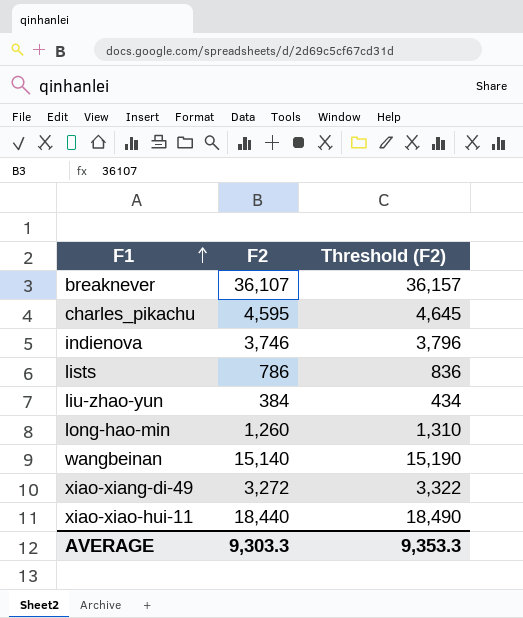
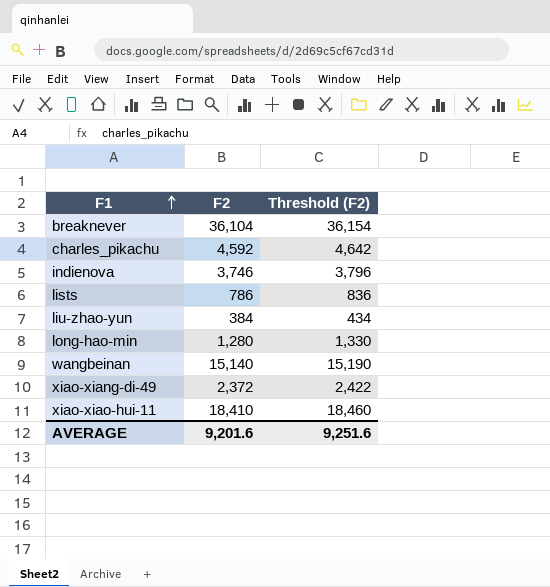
breaknever | F2: 36,107 -> 36,104
breaknever | Threshold (F2): 36,157 -> 36,154
charles_pikachu | F2: 4,595 -> 4,592
charles_pikachu | Threshold (F2): 4,645 -> 4,642
long-hao-min | F2: 1,260 -> 1,280
long-hao-min | Threshold (F2): 1,310 -> 1,330
xiao-xiang-di-49 | F2: 3,272 -> 2,372
xiao-xiang-di-49 | Threshold (F2): 3,322 -> 2,422
xiao-xiao-hui-11 | F2: 18,440 -> 18,410
xiao-xiao-hui-11 | Threshold (F2): 18,490 -> 18,460
AVERAGE | F2: 9,303.3 -> 9,201.6
AVERAGE | Threshold (F2): 9,353.3 -> 9,251.6

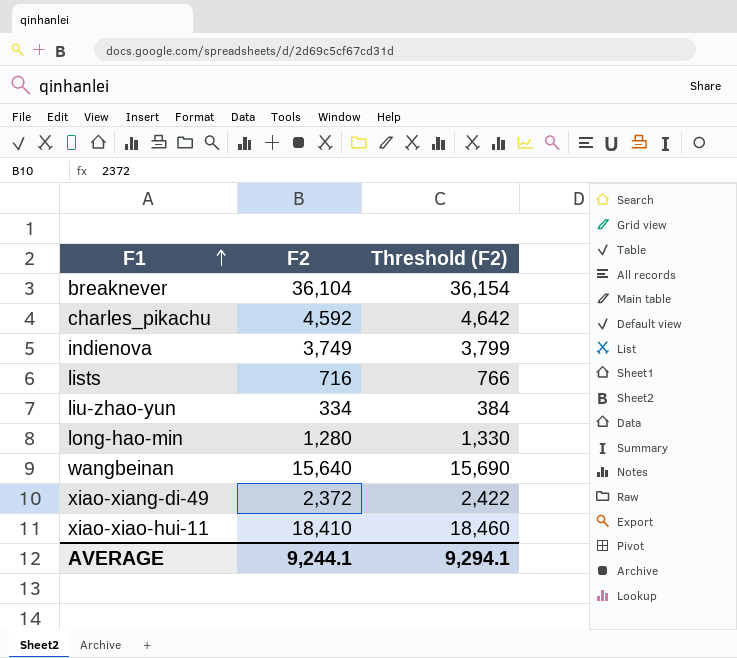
indienova | F2: 3,746 -> 3,749
indienova | Threshold (F2): 3,796 -> 3,799
lists | F2: 786 -> 716
lists | Threshold (F2): 836 -> 766
liu-zhao-yun | F2: 384 -> 334
liu-zhao-yun | Threshold (F2): 434 -> 384
wangbeinan | F2: 15,140 -> 15,640
wangbeinan | Threshold (F2): 15,190 -> 15,690
AVERAGE | F2: 9,201.6 -> 9,244.1
AVERAGE | Threshold (F2): 9,251.6 -> 9,294.1

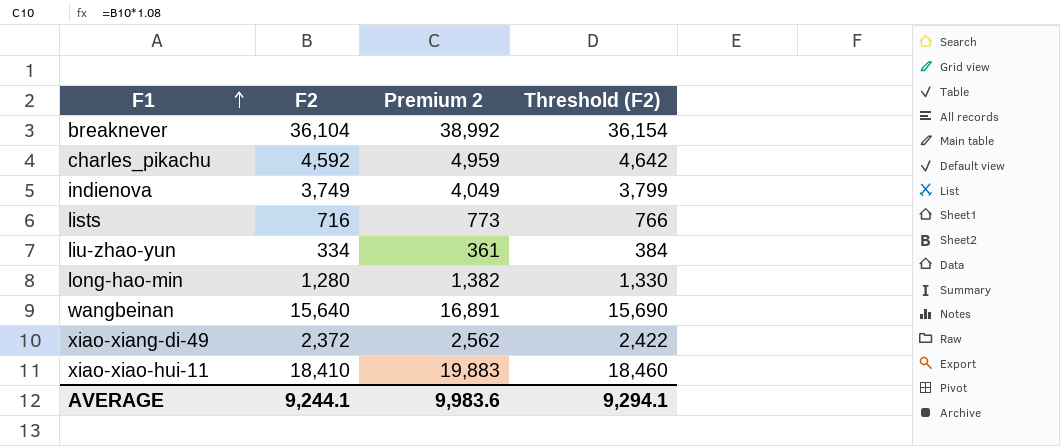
column Premium 2 | formula: none -> [F2] * 1.08

